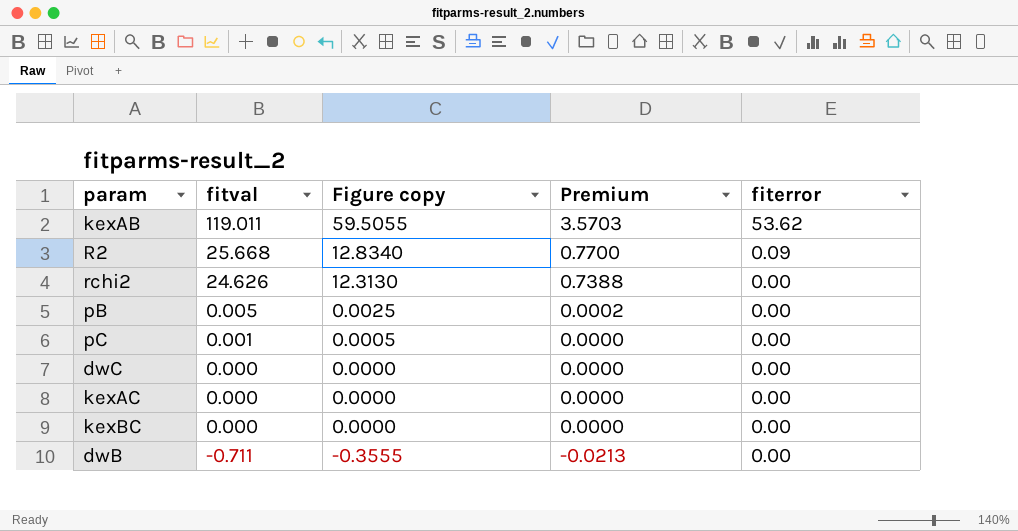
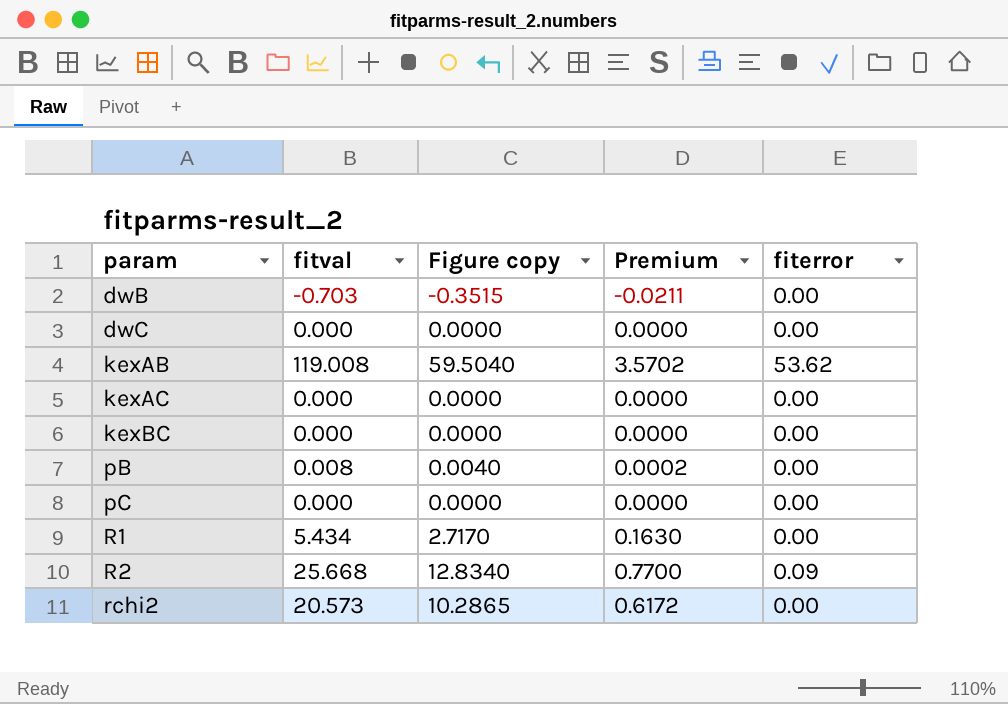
row order: fitval descending -> param ascending
dwB | fitval: -0.711 -> -0.703
dwB | Figure copy: -0.3555 -> -0.3515
dwB | Premium: -0.0213 -> -0.0211
kexAB | fitval: 119.011 -> 119.008
kexAB | Figure copy: 59.5055 -> 59.5040
kexAB | Premium: 3.5703 -> 3.5702
pB | fitval: 0.005 -> 0.008
pB | Figure copy: 0.0025 -> 0.0040
pC | fitval: 0.001 -> 0.000
pC | Figure copy: 0.0005 -> 0.0000
row R1: none -> 5.434 | 2.7170 | 0.1630 | 0.00
rchi2 | fitval: 24.626 -> 20.573
rchi2 | Figure copy: 12.3130 -> 10.2865
rchi2 | Premium: 0.7388 -> 0.6172

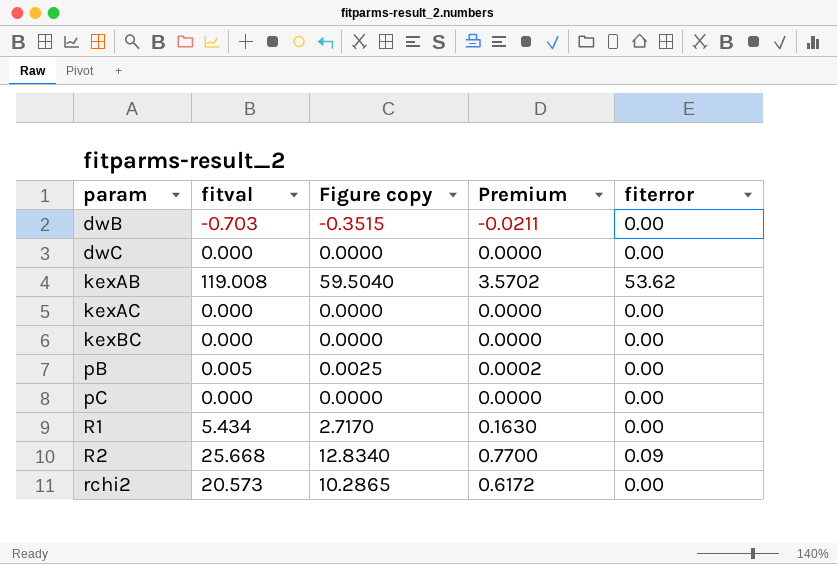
pB | fitval: 0.008 -> 0.005
pB | Figure copy: 0.0040 -> 0.0025

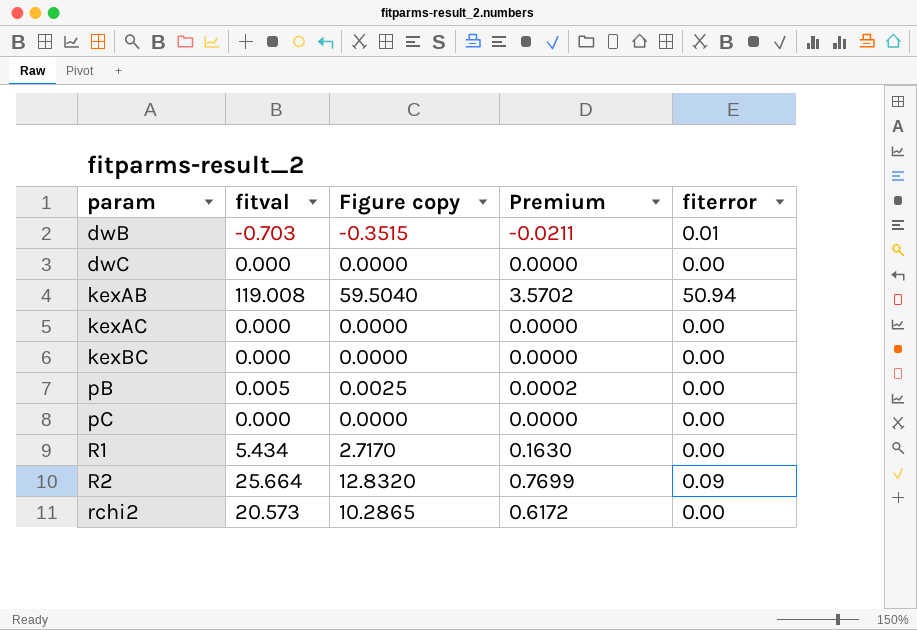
dwB | fiterror: 0.00 -> 0.01
kexAB | fiterror: 53.62 -> 50.94
R2 | fitval: 25.668 -> 25.664
R2 | Figure copy: 12.8340 -> 12.8320
R2 | Premium: 0.7700 -> 0.7699

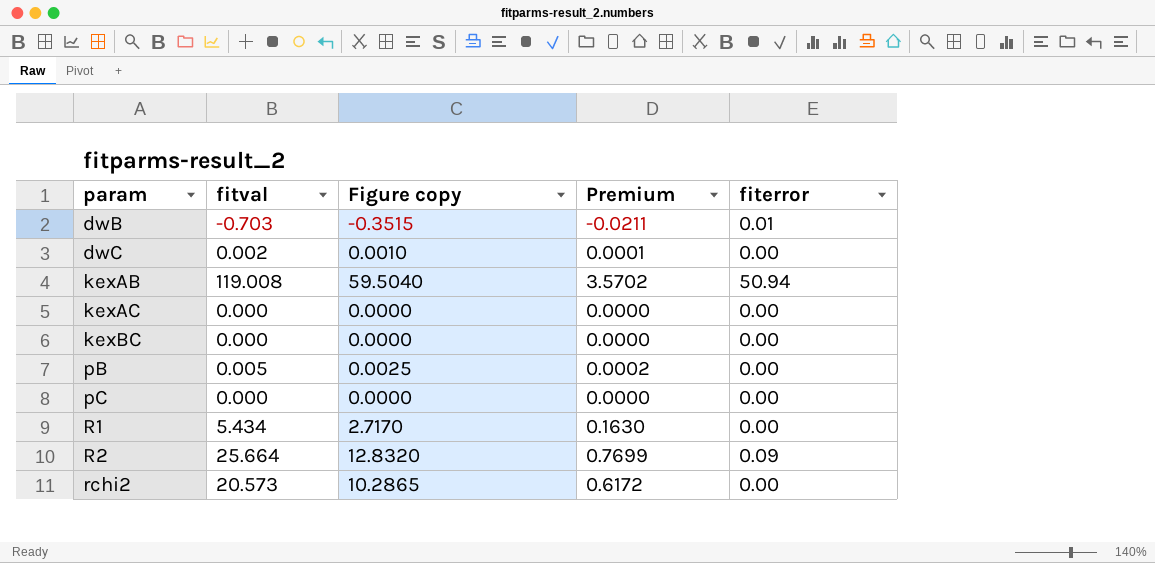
dwC | fitval: 0.000 -> 0.002
dwC | Figure copy: 0.0000 -> 0.0010
dwC | Premium: 0.0000 -> 0.0001

